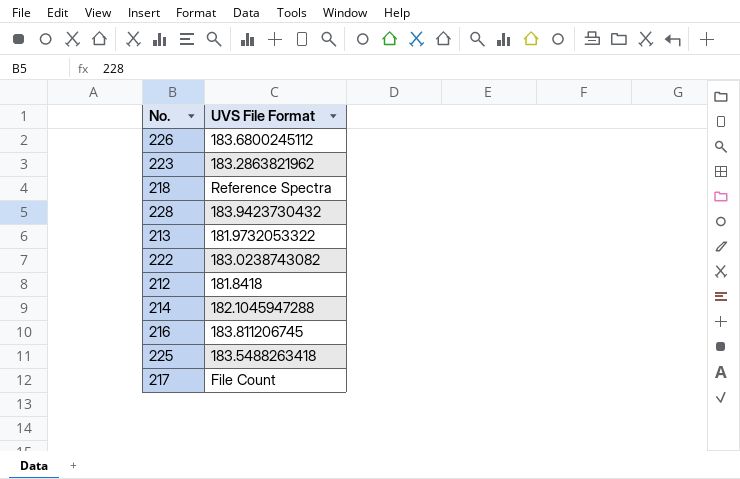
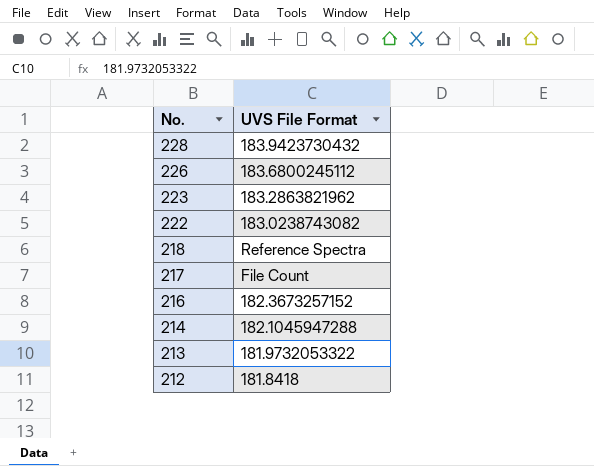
row order: none -> No. descending
row 225: 183.5488263418 -> none
216 | UVS File Format: 183.811206745 -> 182.3673257152

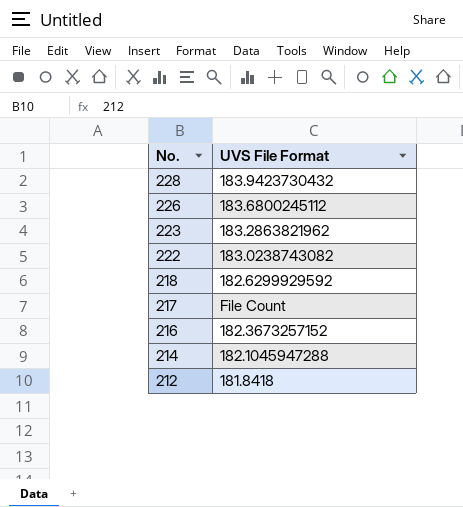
row 213: 181.9732053322 -> none
218 | UVS File Format: Reference Spectra -> 182.6299929592

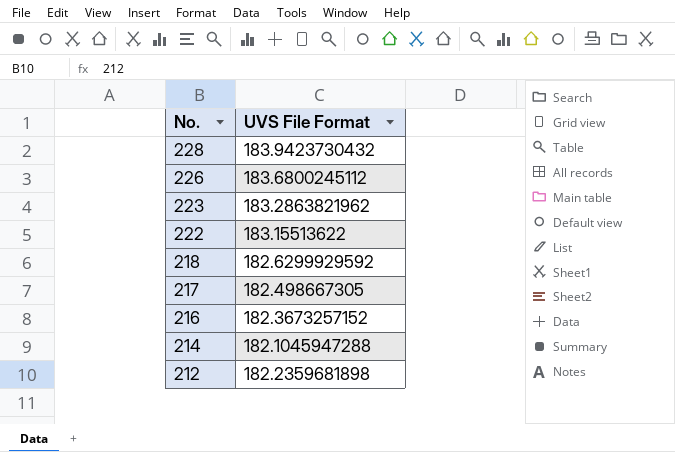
222 | UVS File Format: 183.0238743082 -> 183.15513622
217 | UVS File Format: File Count -> 182.498667305
212 | UVS File Format: 181.8418 -> 182.2359681898

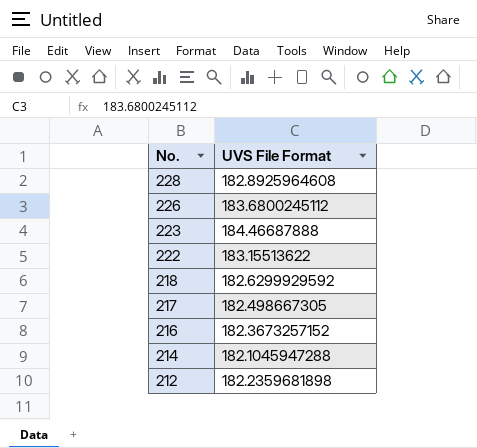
228 | UVS File Format: 183.9423730432 -> 182.8925964608
223 | UVS File Format: 183.2863821962 -> 184.46687888

